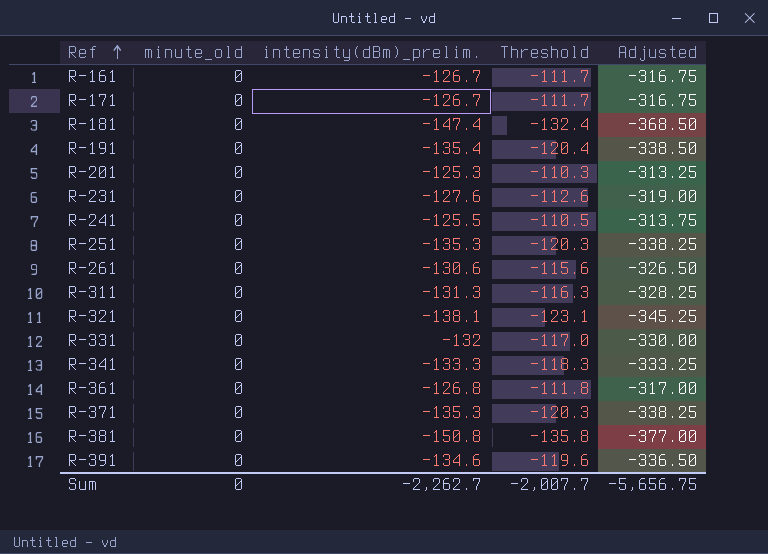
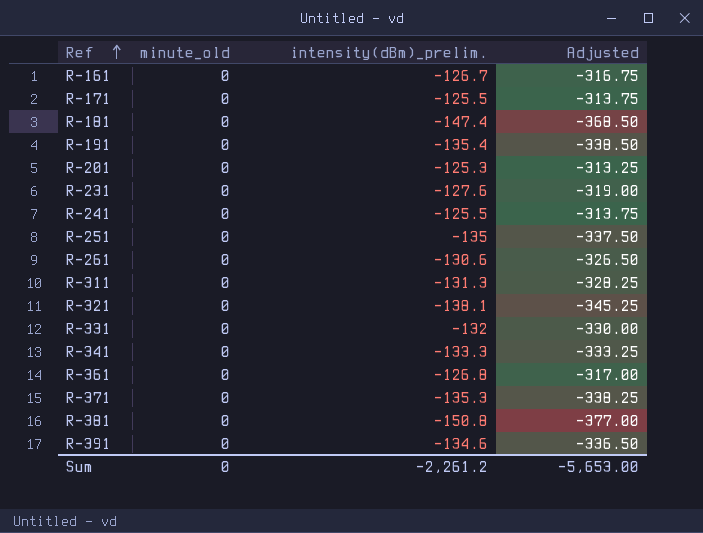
column Threshold | formula: [intensity(dBm)_prelim.] + 15 -> none
R-171 | intensity(dBm)_prelim.: -126.7 -> -125.5
R-171 | Adjusted: -316.75 -> -313.75
R-251 | intensity(dBm)_prelim.: -135.3 -> -135
R-251 | Adjusted: -338.25 -> -337.50
Sum | intensity(dBm)_prelim.: -2,262.7 -> -2,261.2
Sum | Adjusted: -5,656.75 -> -5,653.00

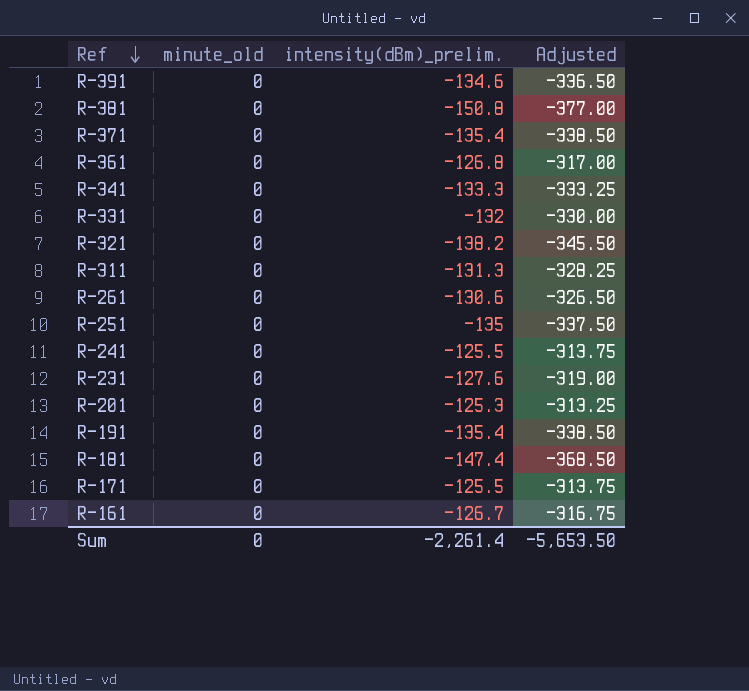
row order: Ref ascending -> Ref descending
R-371 | intensity(dBm)_prelim.: -135.3 -> -135.4
R-371 | Adjusted: -338.25 -> -338.50
R-321 | intensity(dBm)_prelim.: -138.1 -> -138.2
R-321 | Adjusted: -345.25 -> -345.50
Sum | intensity(dBm)_prelim.: -2,261.2 -> -2,261.4
Sum | Adjusted: -5,653.00 -> -5,653.50

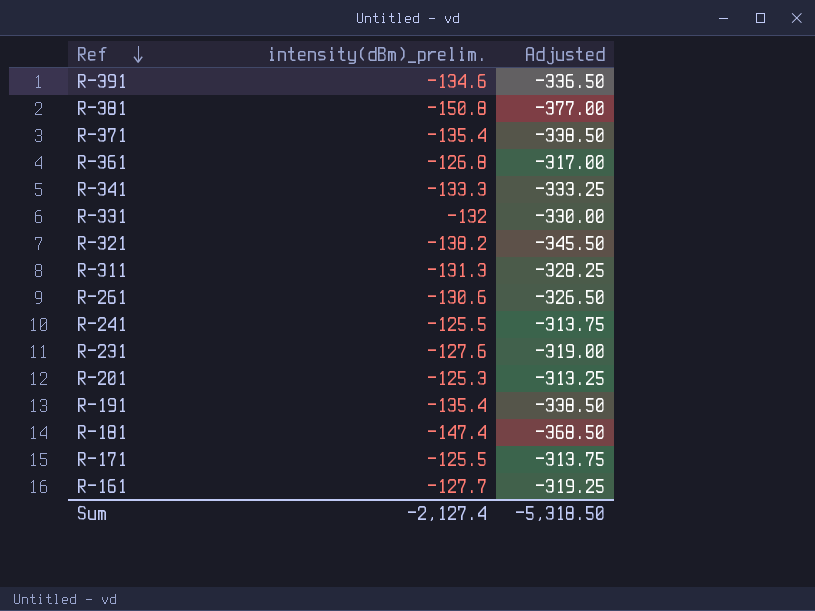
column minute_old | position: 2 -> none
row R-251: 0 | -135 | -337.50 -> none
R-161 | intensity(dBm)_prelim.: -126.7 -> -127.7
R-161 | Adjusted: -316.75 -> -319.25
Sum | intensity(dBm)_prelim.: -2,261.4 -> -2,127.4
Sum | Adjusted: -5,653.50 -> -5,318.50

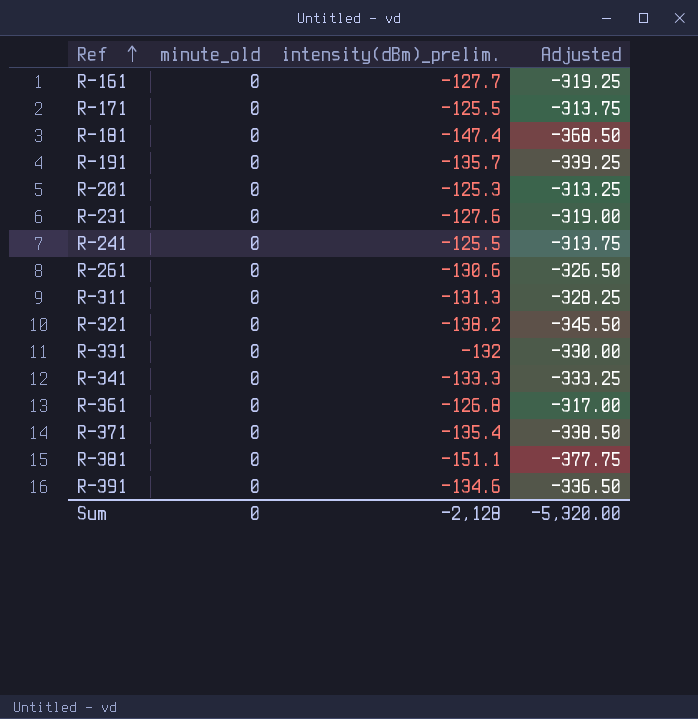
row order: Ref descending -> Ref ascending
column minute_old | position: none -> 2
R-191 | intensity(dBm)_prelim.: -135.4 -> -135.7
R-191 | Adjusted: -338.50 -> -339.25
R-381 | intensity(dBm)_prelim.: -150.8 -> -151.1
R-381 | Adjusted: -377.00 -> -377.75
Sum | intensity(dBm)_prelim.: -2,127.4 -> -2,128
Sum | Adjusted: -5,318.50 -> -5,320.00

